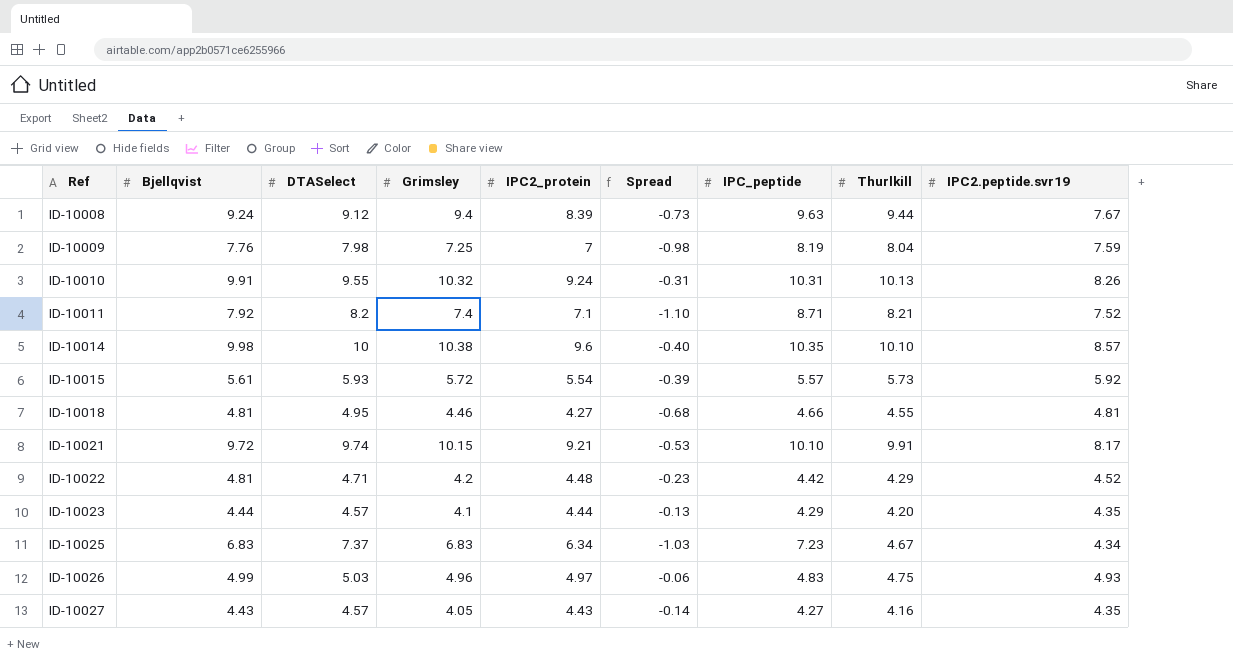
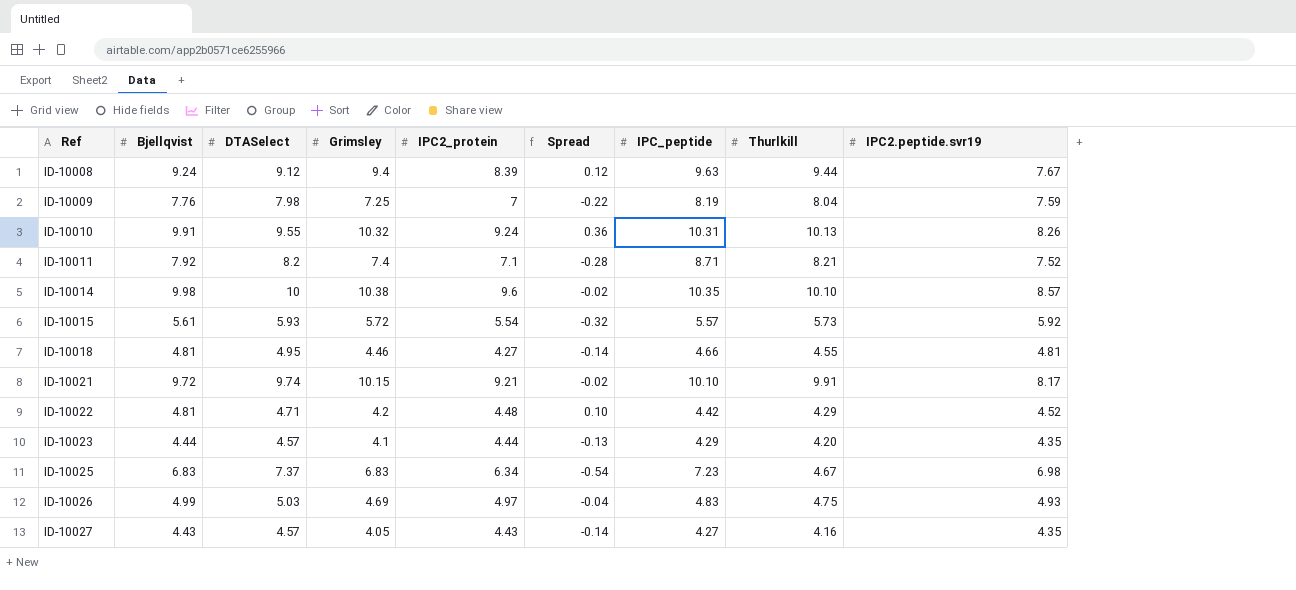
column Spread | formula: [IPC2_protein] - [DTASelect] -> [Bjellqvist] - [DTASelect]
ID-10025 | IPC2.peptide.svr19: 4.34 -> 6.98
ID-10026 | Grimsley: 4.96 -> 4.69

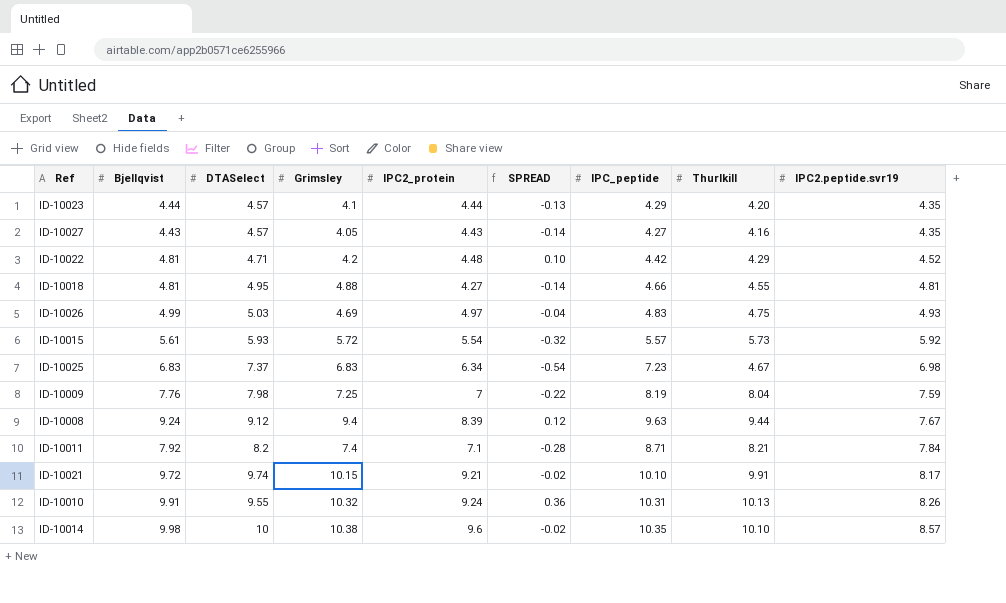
row order: Ref ascending -> IPC2.peptide.svr19 ascending
column name: Spread -> SPREAD
ID-10018 | Grimsley: 4.46 -> 4.88
ID-10011 | IPC2.peptide.svr19: 7.52 -> 7.84

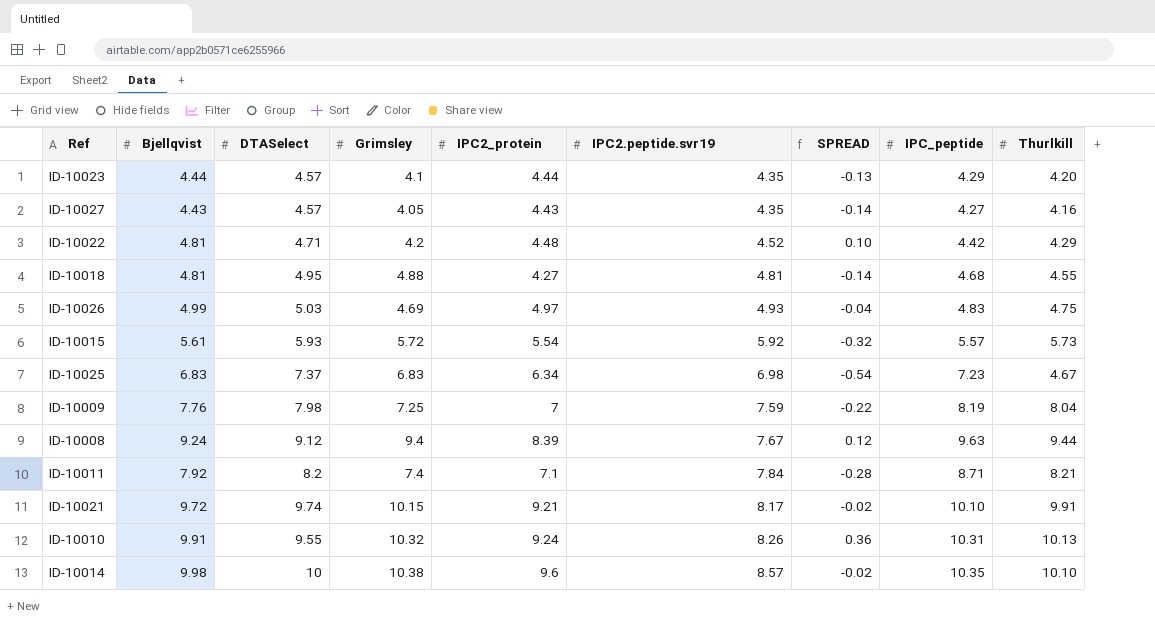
column IPC2.peptide.svr19 | position: 9 -> 6
ID-10018 | IPC_peptide: 4.66 -> 4.68

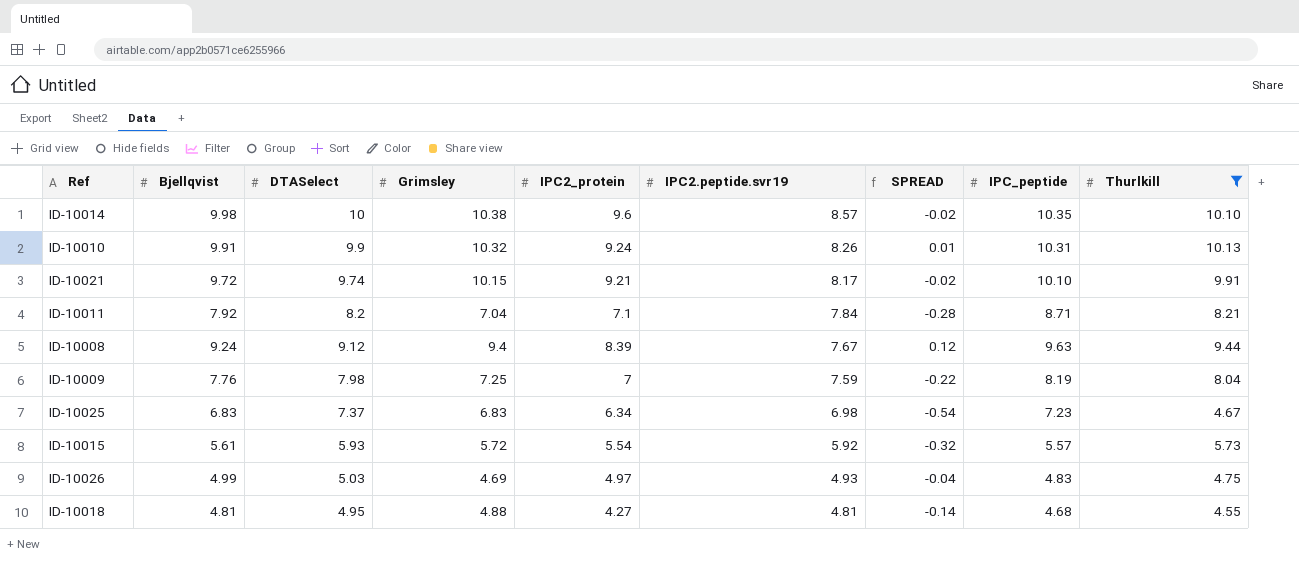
filter: none -> Thurlkill >= 4.55
row order: IPC2.peptide.svr19 ascending -> IPC2.peptide.svr19 descending
ID-10010 | DTASelect: 9.55 -> 9.9
ID-10010 | SPREAD: 0.36 -> 0.01
ID-10011 | Grimsley: 7.4 -> 7.04

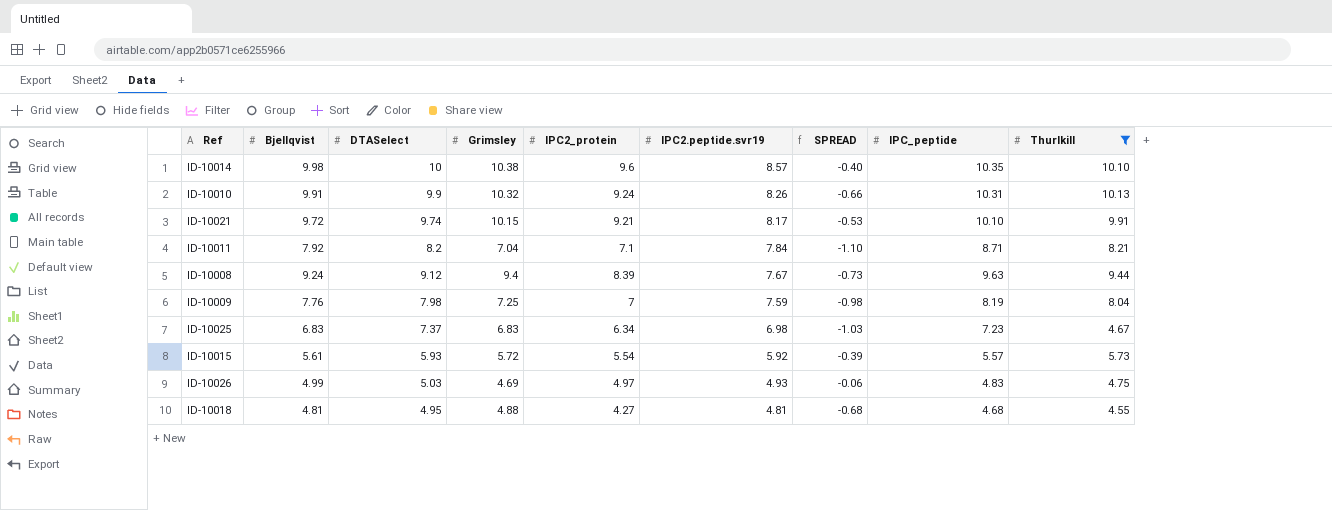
column SPREAD | formula: [Bjellqvist] - [DTASelect] -> [IPC2_protein] - [DTASelect]

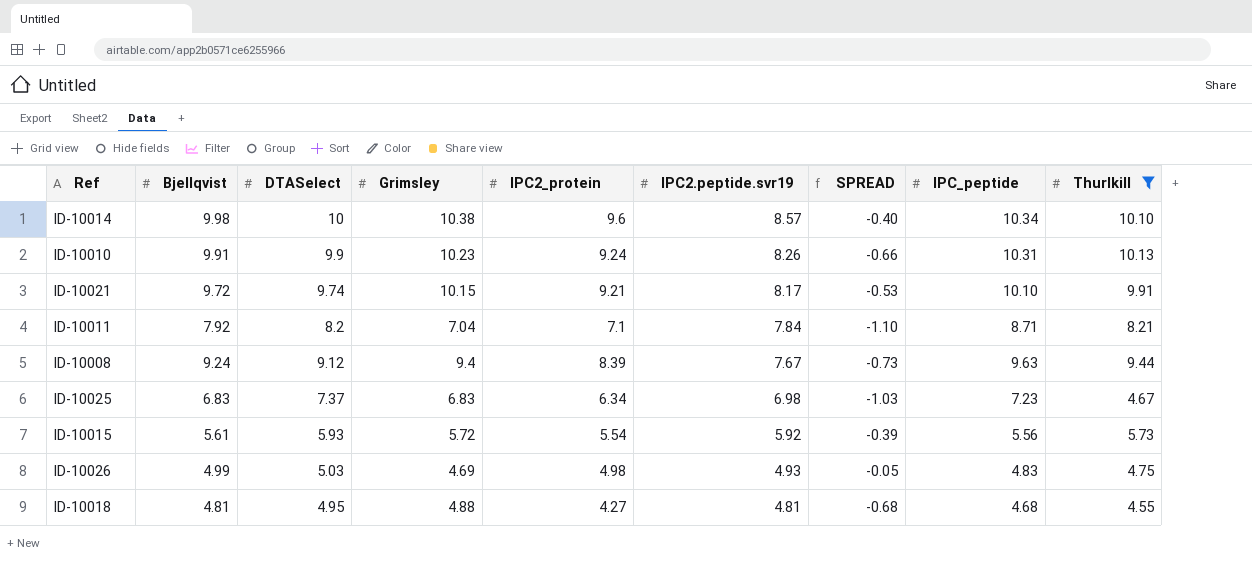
row ID-10009: 7.76 | 7.98 | 7.25 | 7 | 7.59 | -0.98 | 8.19 | 8.04 -> none
ID-10014 | IPC_peptide: 10.35 -> 10.34
ID-10010 | Grimsley: 10.32 -> 10.23
ID-10015 | IPC_peptide: 5.57 -> 5.56
ID-10026 | IPC2_protein: 4.97 -> 4.98
ID-10026 | SPREAD: -0.06 -> -0.05

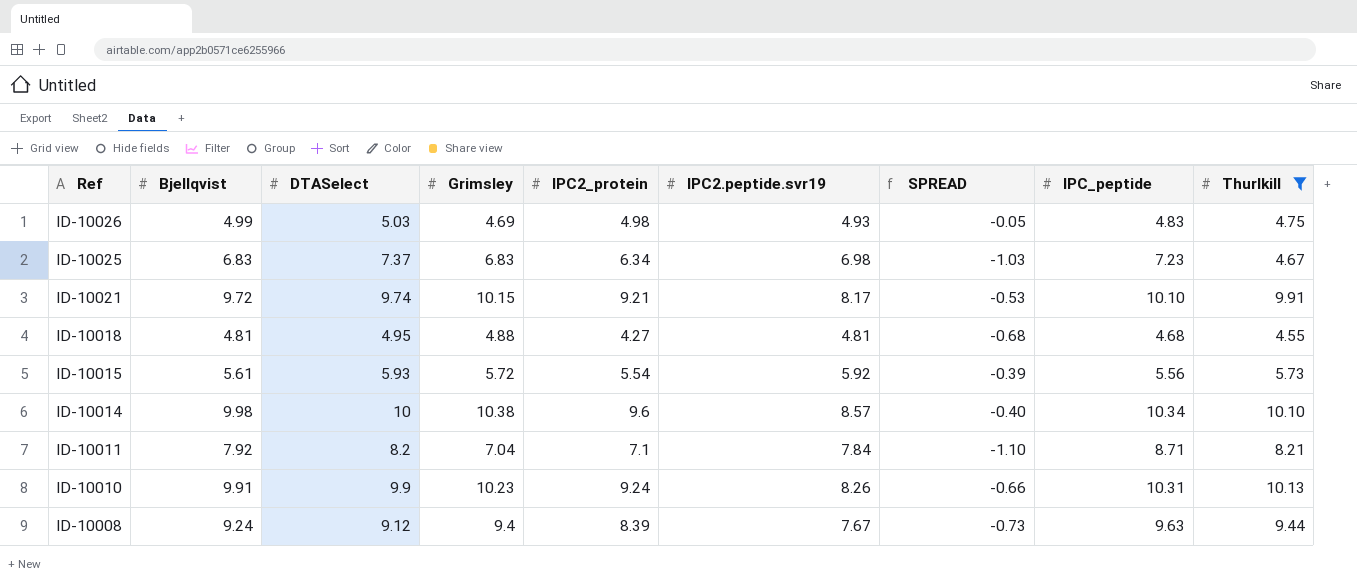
row order: IPC2.peptide.svr19 descending -> Ref descending

